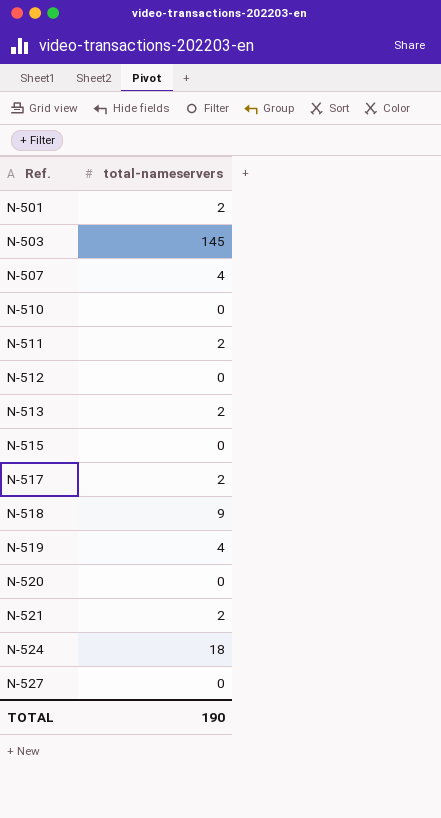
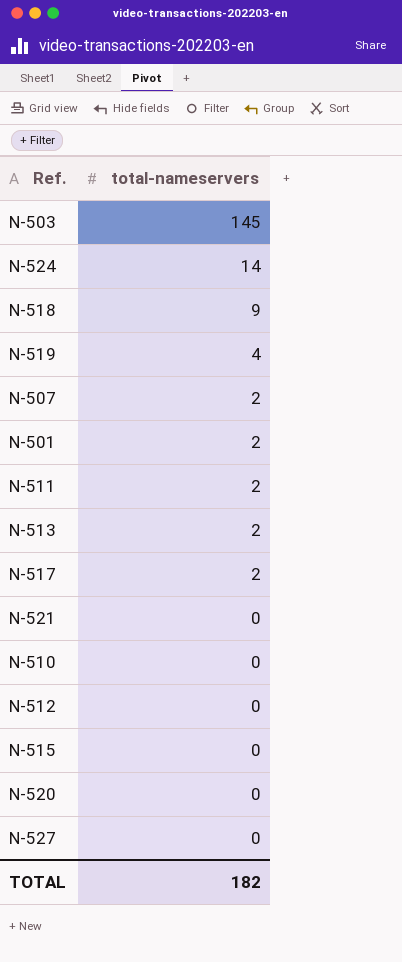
row order: Ref. ascending -> total-nameservers descending
N-524 | total-nameservers: 18 -> 14
N-507 | total-nameservers: 4 -> 2
N-521 | total-nameservers: 2 -> 0
TOTAL | total-nameservers: 190 -> 182

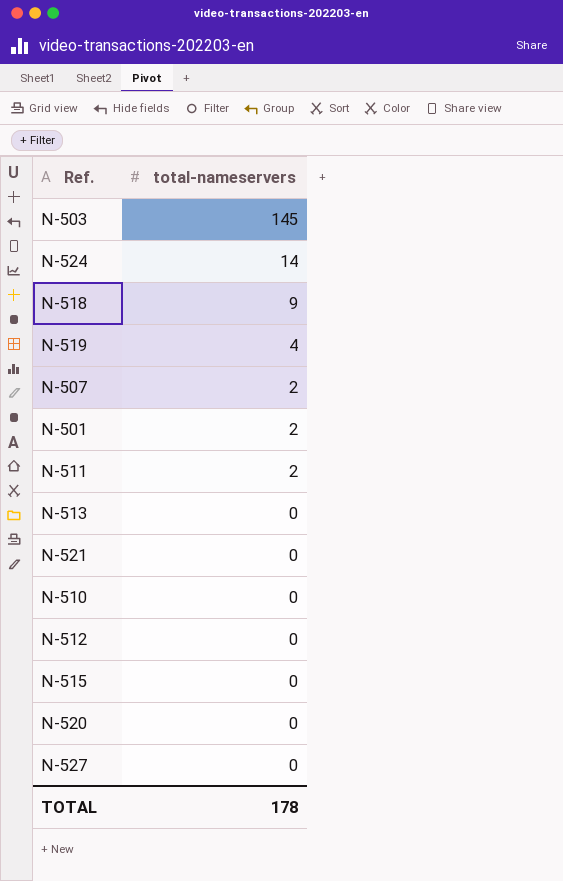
row N-517: 2 -> none
N-513 | total-nameservers: 2 -> 0
TOTAL | total-nameservers: 182 -> 178

